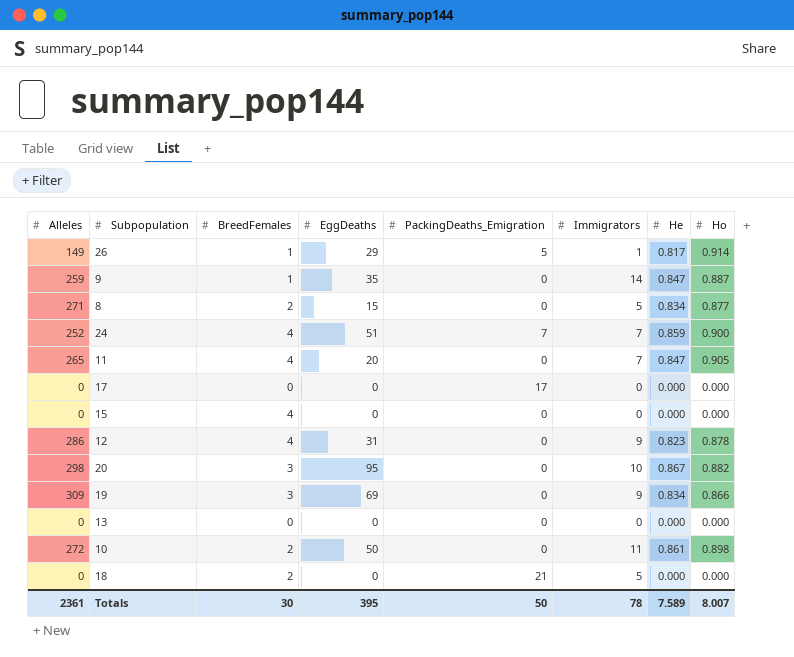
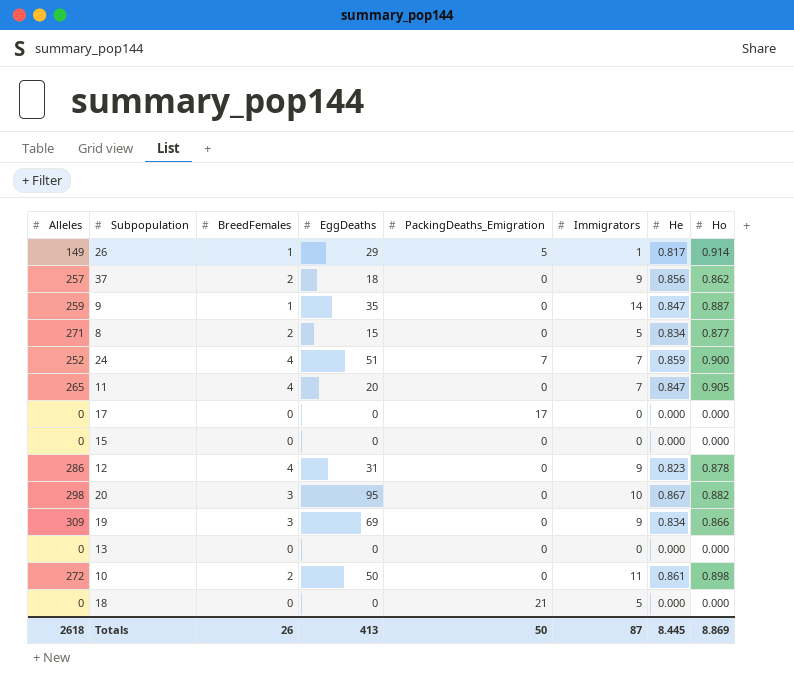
row 37: none -> 257 | 2 | 18 | 0 | 9 | 0.856 | 0.862
15 | BreedFemales: 4 -> 0
18 | BreedFemales: 2 -> 0
Totals | Alleles: 2361 -> 2618
Totals | BreedFemales: 30 -> 26
Totals | EggDeaths: 395 -> 413
Totals | Immigrators: 78 -> 87
Totals | He: 7.589 -> 8.445
Totals | Ho: 8.007 -> 8.869

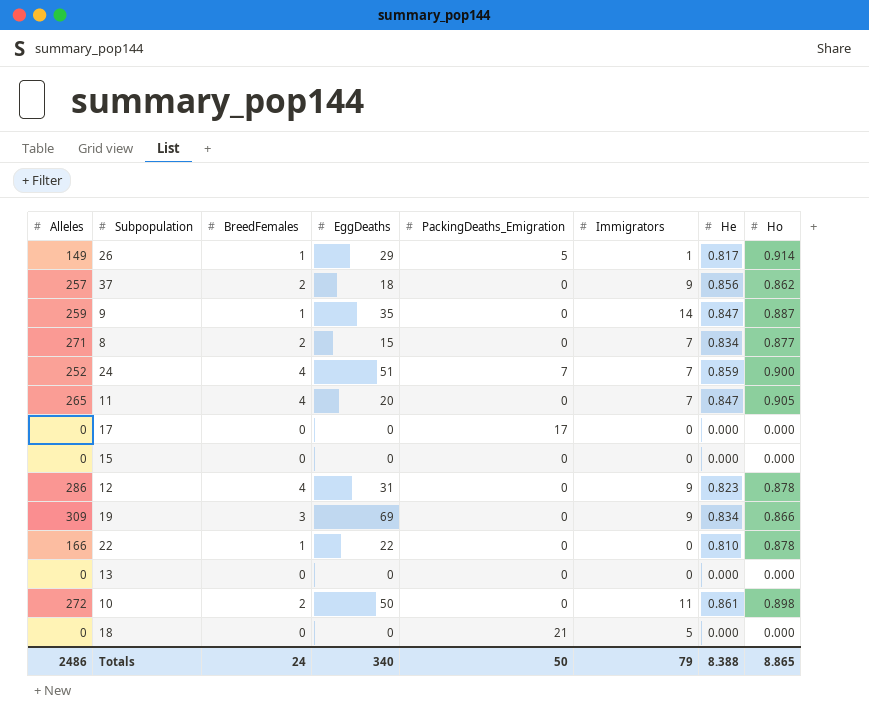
row 20: 298 | 3 | 95 | 0 | 10 | 0.867 | 0.882 -> none
8 | Immigrators: 5 -> 7
row 22: none -> 166 | 1 | 22 | 0 | 0 | 0.810 | 0.878
Totals | Alleles: 2618 -> 2486
Totals | BreedFemales: 26 -> 24
Totals | EggDeaths: 413 -> 340
Totals | Immigrators: 87 -> 79
Totals | He: 8.445 -> 8.388
Totals | Ho: 8.869 -> 8.865

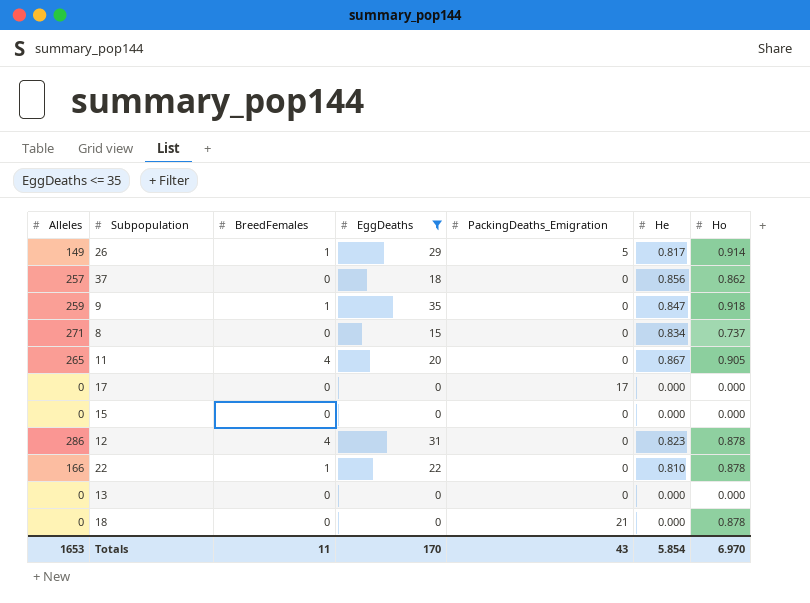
filter: none -> EggDeaths <= 35
column Immigrators | position: 6 -> none
37 | BreedFemales: 2 -> 0
9 | Ho: 0.887 -> 0.918
8 | BreedFemales: 2 -> 0
8 | Ho: 0.877 -> 0.737
11 | He: 0.847 -> 0.867
18 | Ho: 0.000 -> 0.878
Totals | Alleles: 2486 -> 1653
Totals | BreedFemales: 24 -> 11
Totals | EggDeaths: 340 -> 170
Totals | PackingDeaths_Emigration: 50 -> 43
Totals | He: 8.388 -> 5.854
Totals | Ho: 8.865 -> 6.970

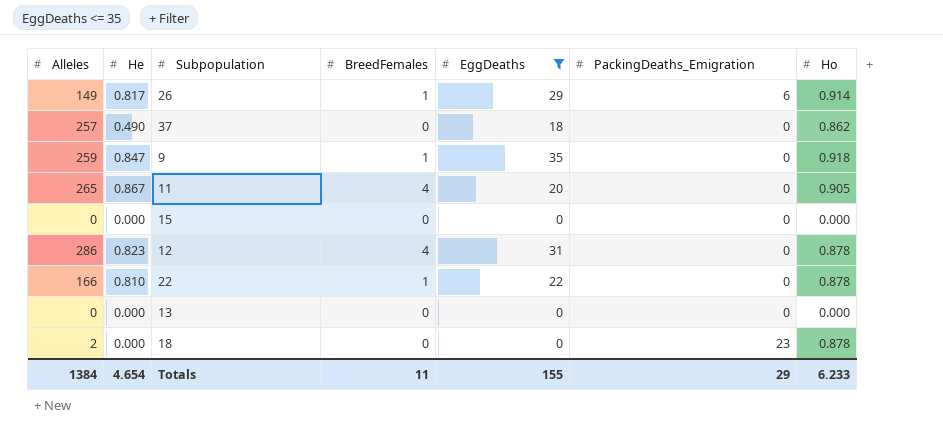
column He | position: 6 -> 2
row 8: 271 | 0 | 15 | 0 | 0.834 | 0.737 -> none
row 17: 0 | 0 | 0 | 17 | 0.000 | 0.000 -> none
26 | PackingDeaths_Emigration: 5 -> 6
37 | He: 0.856 -> 0.490
18 | Alleles: 0 -> 2
18 | PackingDeaths_Emigration: 21 -> 23
Totals | Alleles: 1653 -> 1384
Totals | He: 5.854 -> 4.654
Totals | EggDeaths: 170 -> 155
Totals | PackingDeaths_Emigration: 43 -> 29
Totals | Ho: 6.970 -> 6.233

